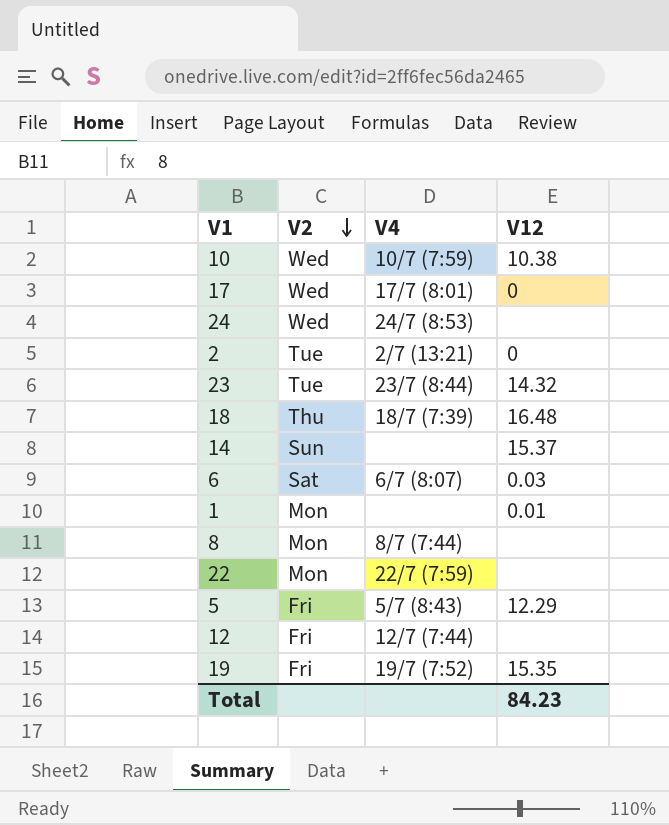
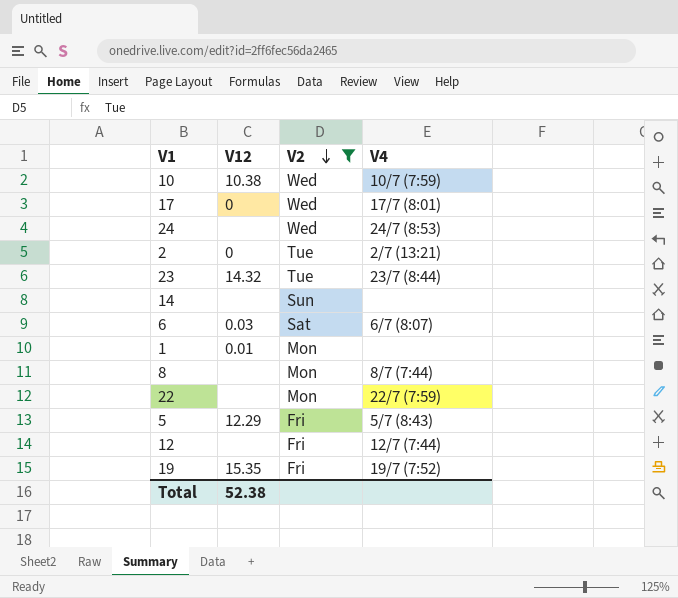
filter: none -> V2 != Thu
column V12 | position: 4 -> 2
14 | V12: 15.37 -> none
Total | V12: 84.23 -> 52.38

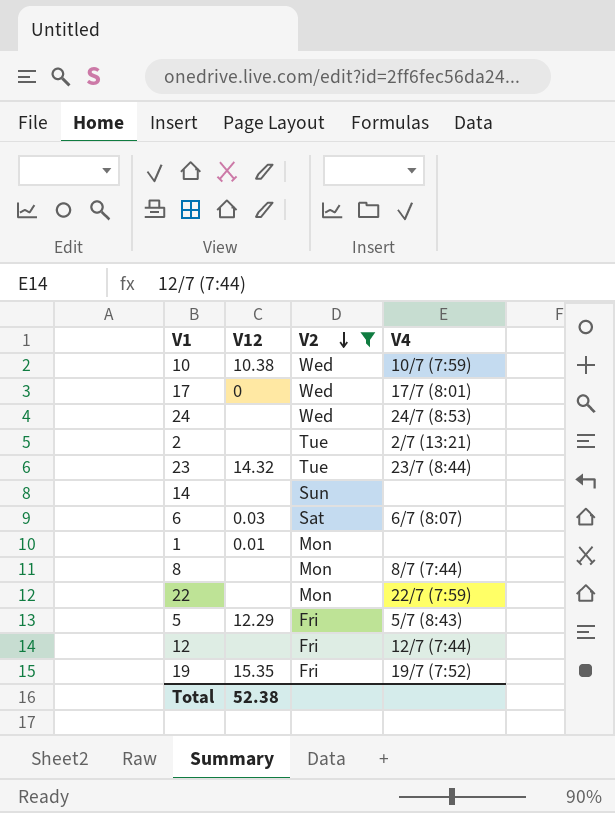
2 | V12: 0 -> none

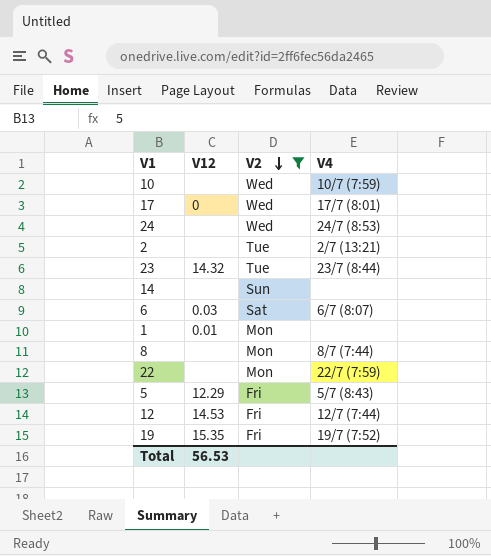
10 | V12: 10.38 -> none
12 | V12: none -> 14.53
Total | V12: 52.38 -> 56.53

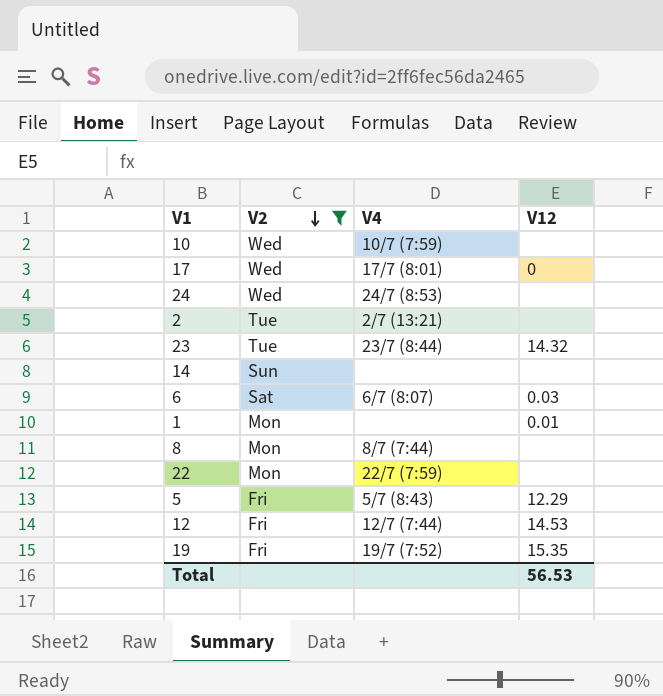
column V12 | position: 2 -> 4

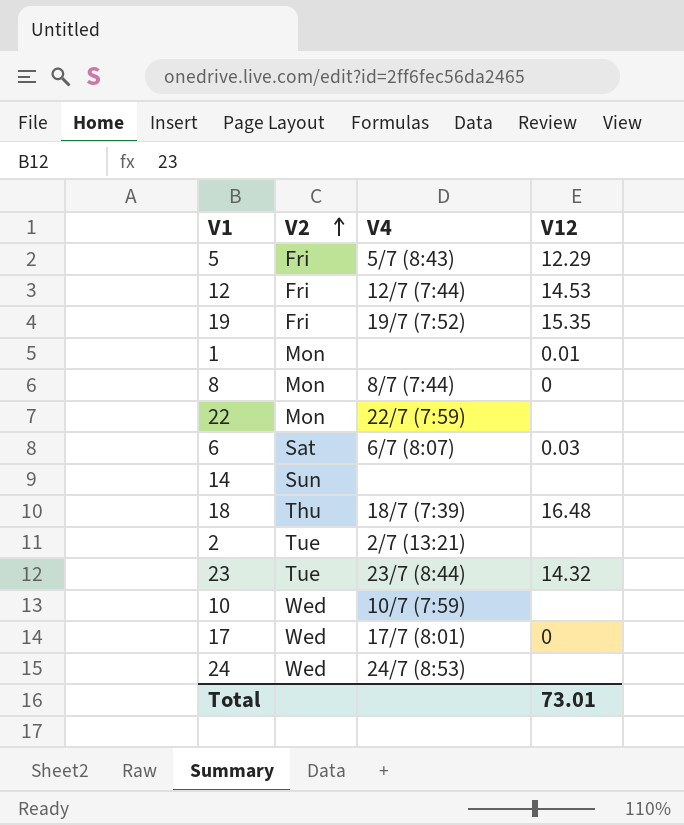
filter: V2 != Thu -> none
row order: V2 descending -> V2 ascending
8 | V12: none -> 0
Total | V12: 56.53 -> 73.01

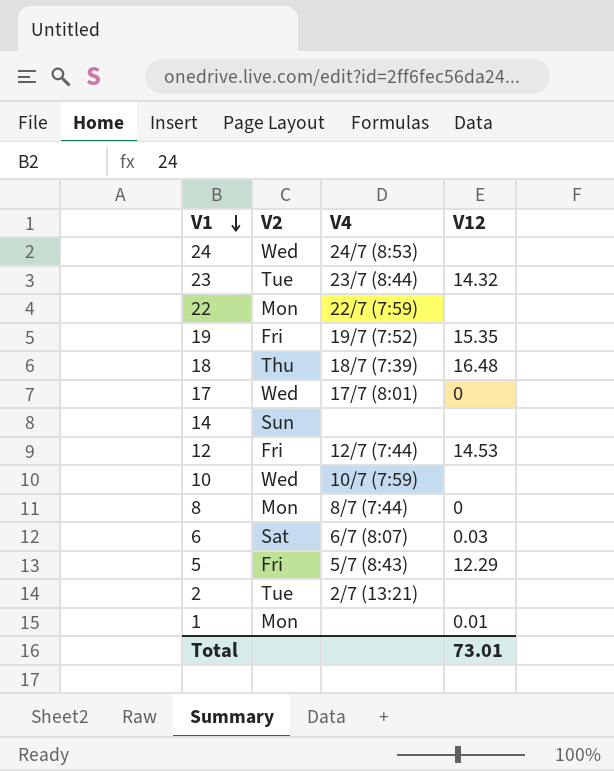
row order: V2 ascending -> V1 descending

